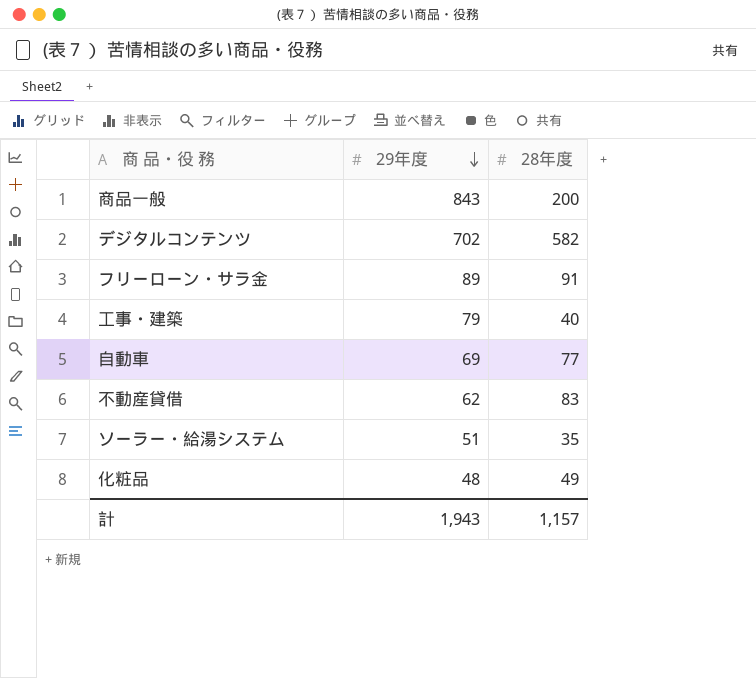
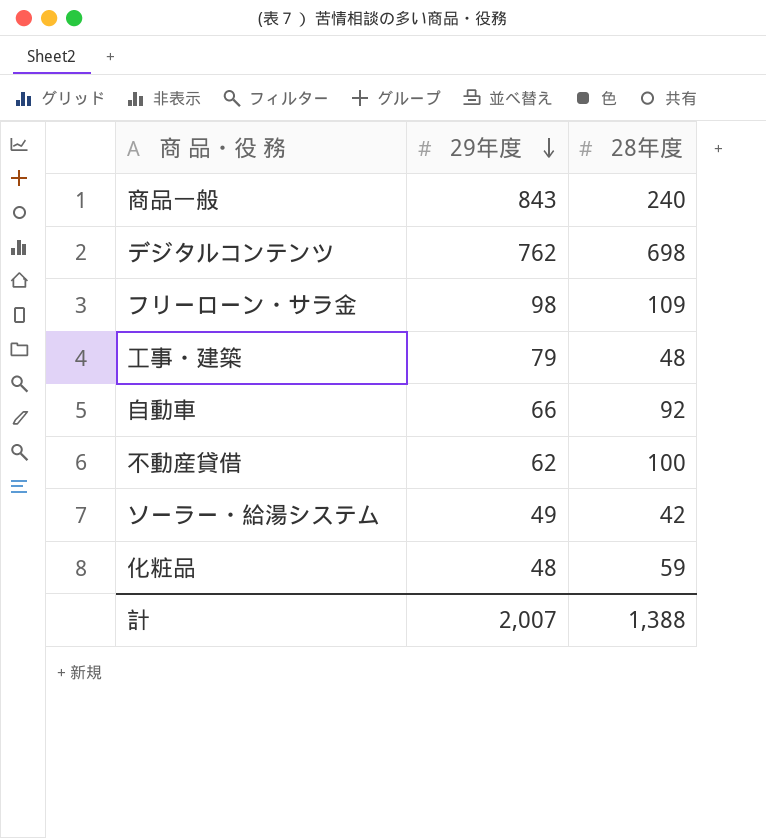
商品一般 | 28年度: 200 -> 240
デジタルコンテンツ | 29年度: 702 -> 762
デジタルコンテンツ | 28年度: 582 -> 698
フリーローン・サラ金 | 29年度: 89 -> 98
フリーローン・サラ金 | 28年度: 91 -> 109
工事・建築 | 28年度: 40 -> 48
自動車 | 29年度: 69 -> 66
自動車 | 28年度: 77 -> 92
不動産貸借 | 28年度: 83 -> 100
ソーラー・給湯システム | 29年度: 51 -> 49
ソーラー・給湯システム | 28年度: 35 -> 42
化粧品 | 28年度: 49 -> 59
計 | 29年度: 1,943 -> 2,007
計 | 28年度: 1,157 -> 1,388

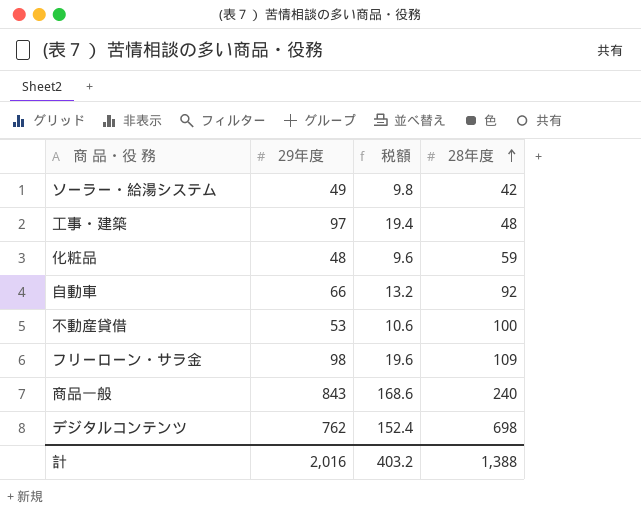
row order: 29年度 descending -> 28年度 ascending
column 税額 | formula: none -> [29年度] * 0.2
工事・建築 | 29年度: 79 -> 97
不動産貸借 | 29年度: 62 -> 53
計 | 29年度: 2,007 -> 2,016

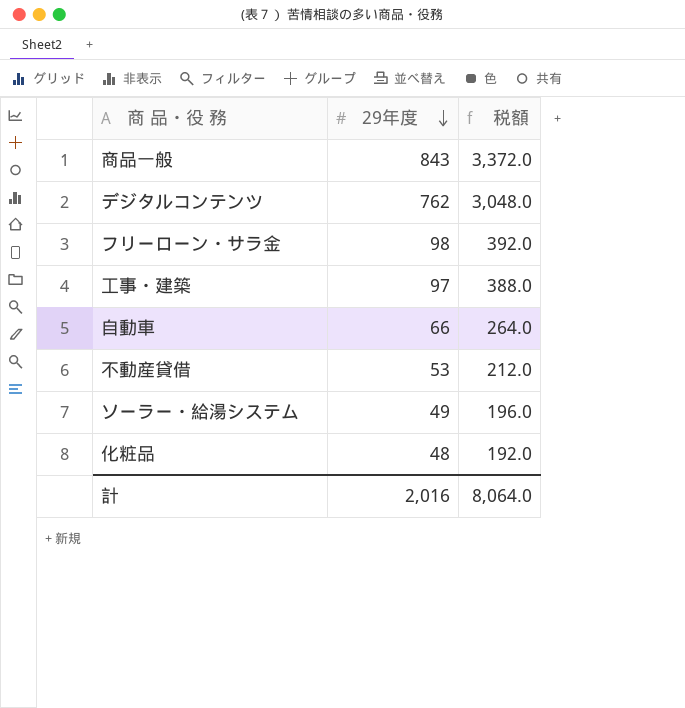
row order: 28年度 ascending -> 29年度 descending
column 28年度 | position: 4 -> none
column 税額 | formula: [29年度] * 0.2 -> [29年度] * 4
計 | 税額: 403.2 -> 8,064.0

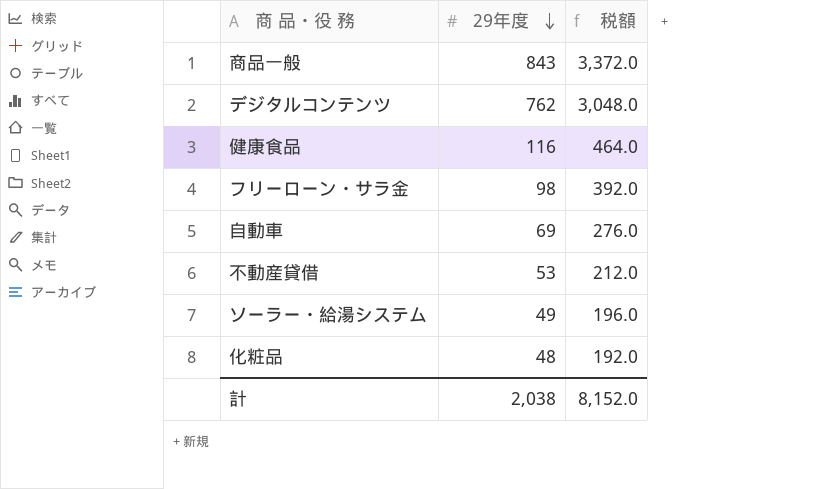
row 工事・建築: 97 | 388.0 -> none
row 健康食品: none -> 116 | 464.0
自動車 | 29年度: 66 -> 69
自動車 | 税額: 264.0 -> 276.0
計 | 29年度: 2,016 -> 2,038
計 | 税額: 8,064.0 -> 8,152.0

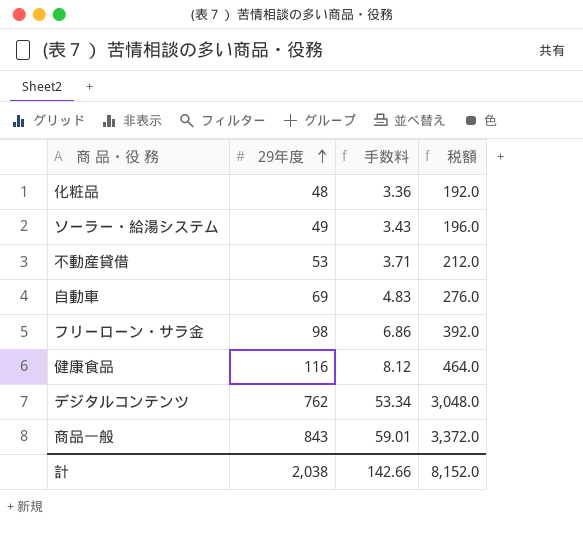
row order: 29年度 descending -> 29年度 ascending
column 手数料 | formula: none -> [29年度] * 0.07

